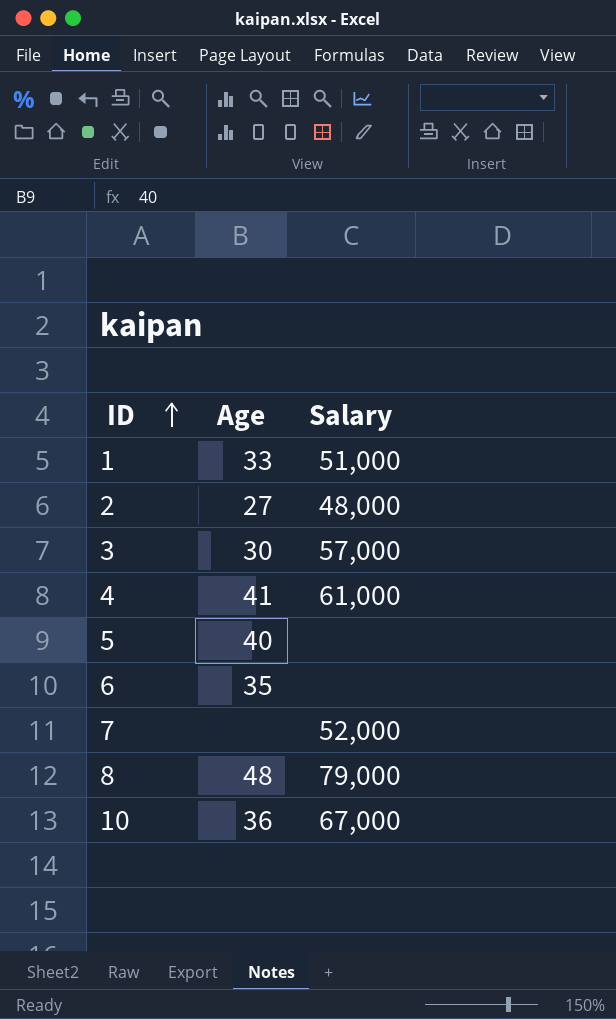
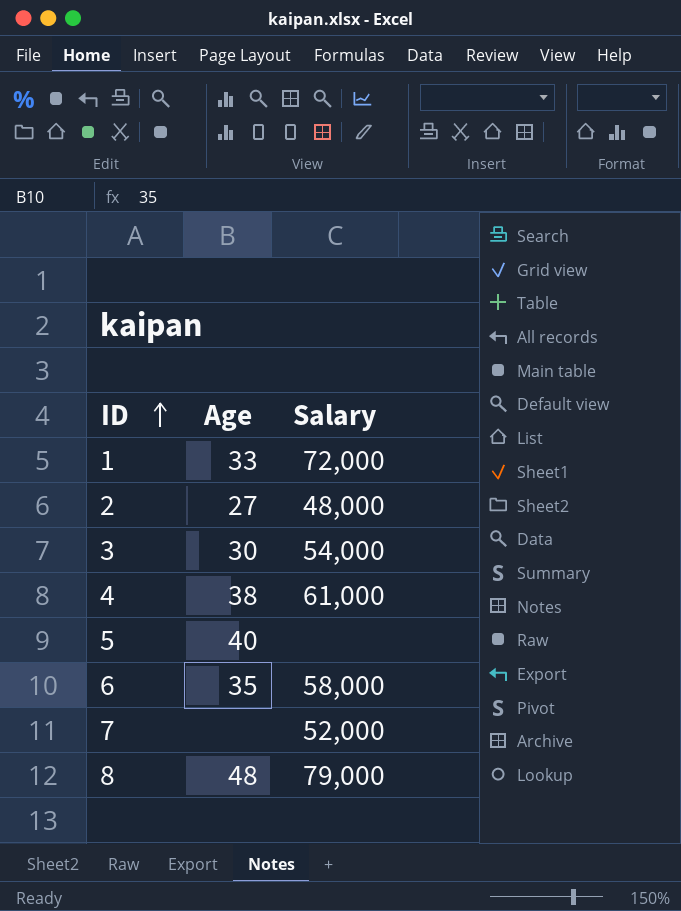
row 10: 36 | 67,000 -> none
1 | Salary: 51,000 -> 72,000
3 | Salary: 57,000 -> 54,000
4 | Age: 41 -> 38
6 | Salary: none -> 58,000

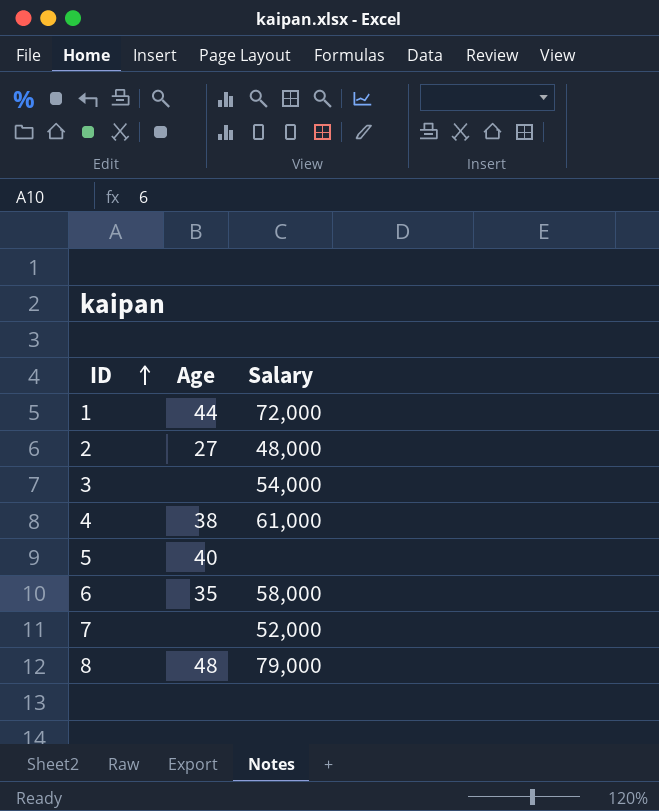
1 | Age: 33 -> 44
3 | Age: 30 -> none

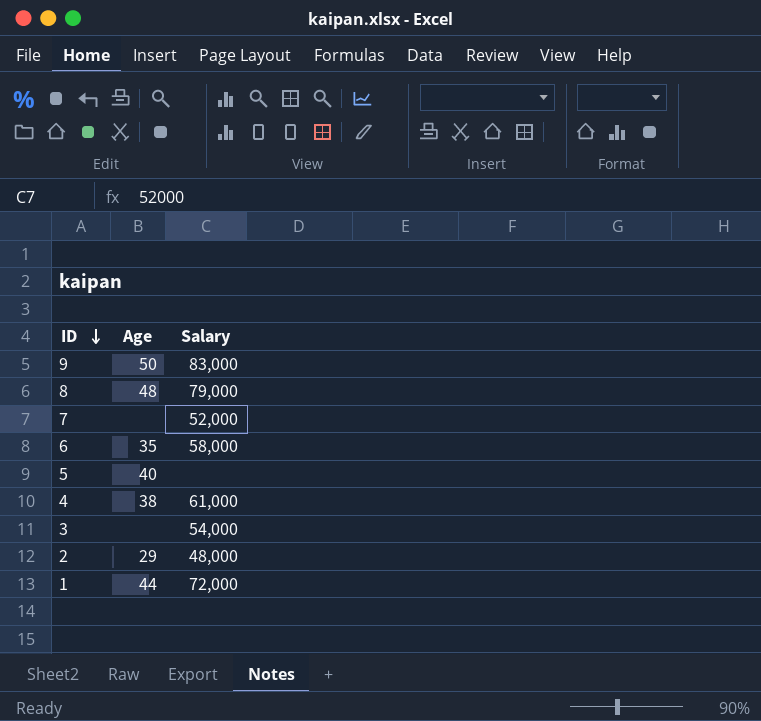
row order: ID ascending -> ID descending
row 9: none -> 50 | 83,000
2 | Age: 27 -> 29

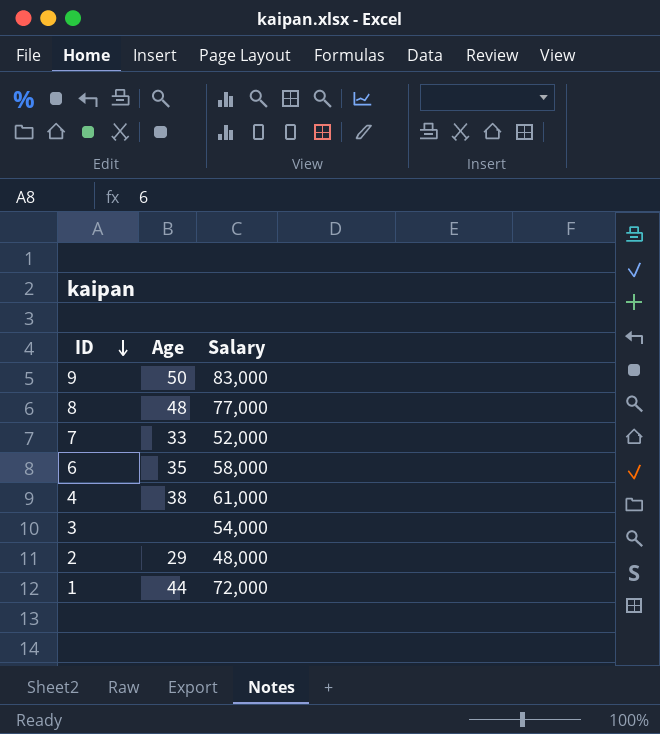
row 5: 40 | none -> none
8 | Salary: 79,000 -> 77,000
7 | Age: none -> 33

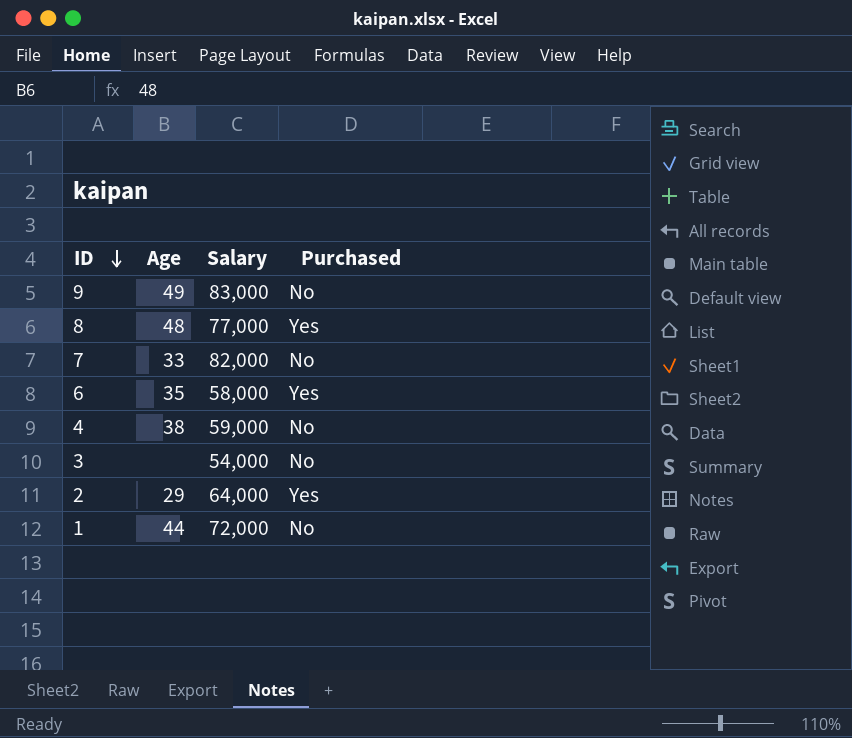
column Purchased | position: none -> 4
9 | Age: 50 -> 49
7 | Salary: 52,000 -> 82,000
4 | Salary: 61,000 -> 59,000
2 | Salary: 48,000 -> 64,000

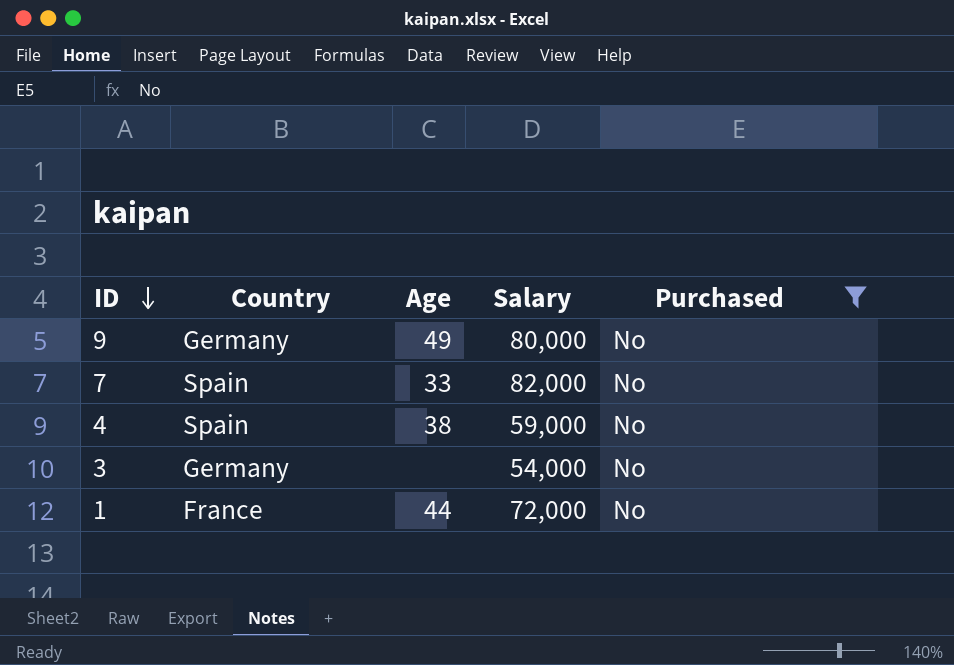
filter: none -> Purchased = No
column Country | position: none -> 2
9 | Salary: 83,000 -> 80,000

